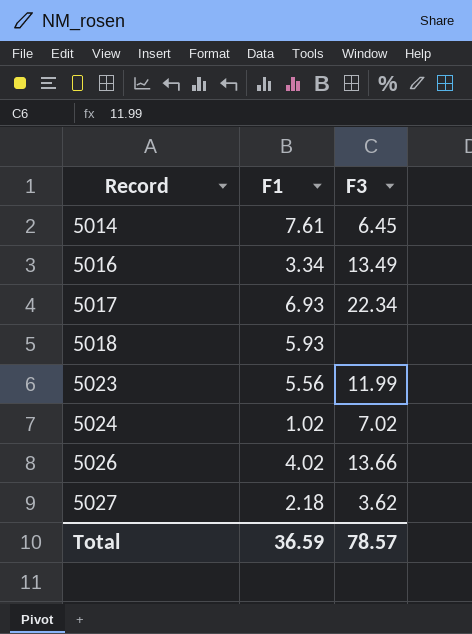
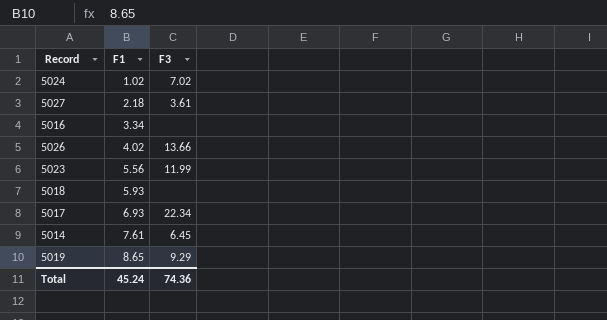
row order: Record ascending -> F1 ascending
5027 | F3: 3.62 -> 3.61
5016 | F3: 13.49 -> none
row 5019: none -> 8.65 | 9.29
Total | F1: 36.59 -> 45.24
Total | F3: 78.57 -> 74.36

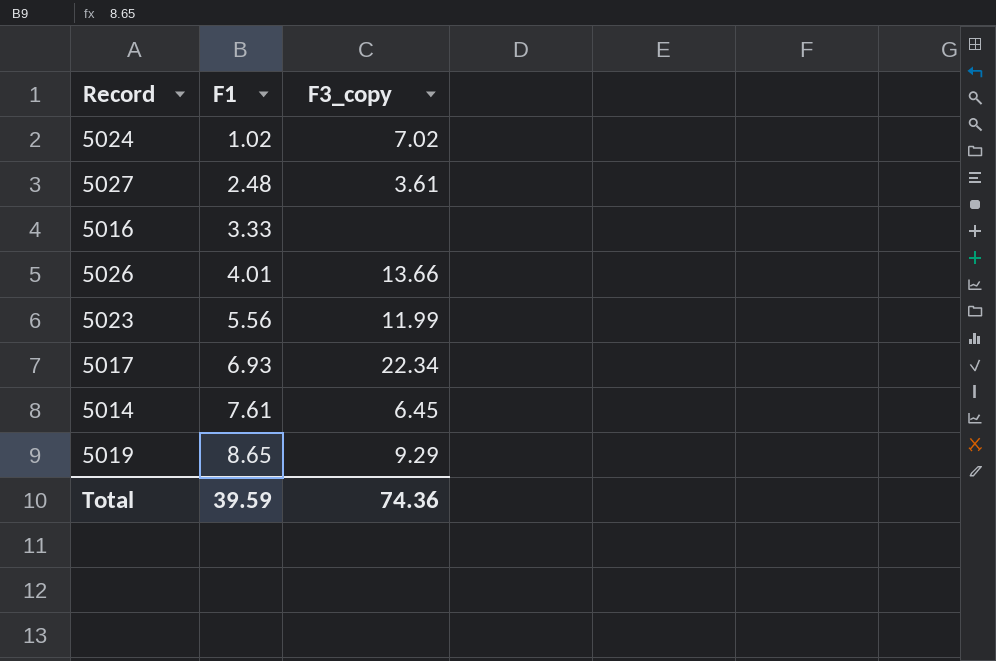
column name: F3 -> F3_copy
row 5018: 5.93 | none -> none
5027 | F1: 2.18 -> 2.48
5016 | F1: 3.34 -> 3.33
5026 | F1: 4.02 -> 4.01
Total | F1: 45.24 -> 39.59

